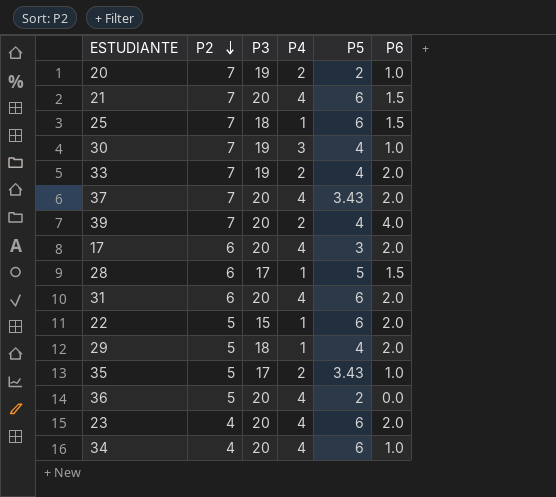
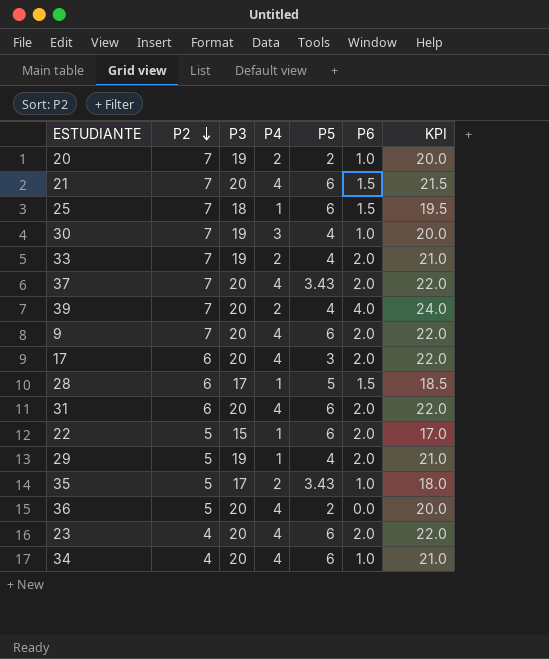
column KPI | formula: none -> [P3] + [P6]
row 9: none -> 7 | 20 | 4 | 6 | 2.0 | 22.0
29 | P3: 18 -> 19

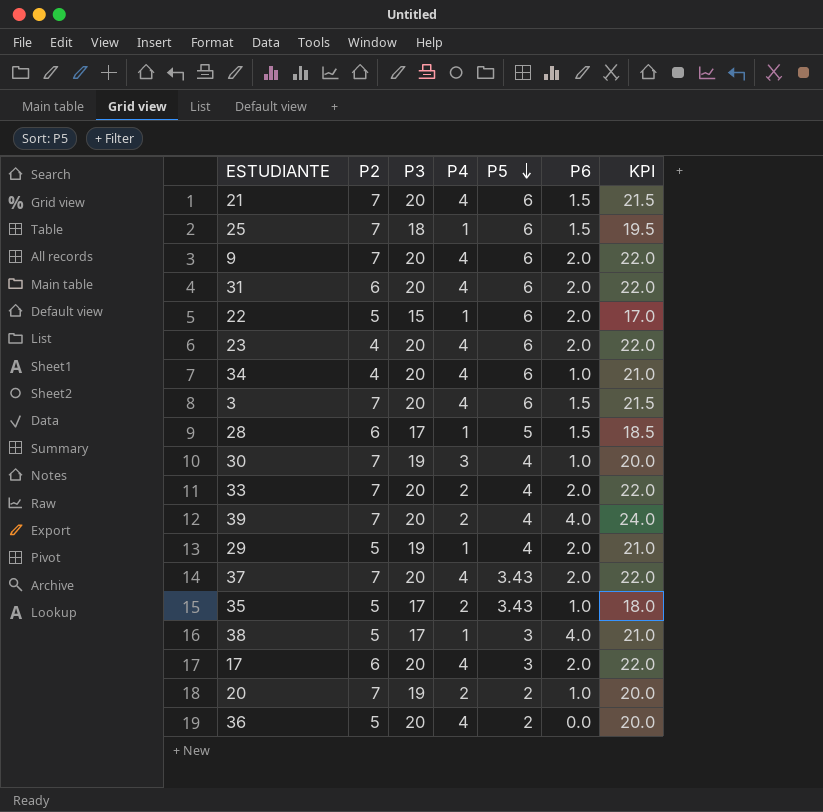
row order: P2 descending -> P5 descending
row 3: none -> 7 | 20 | 4 | 6 | 1.5 | 21.5
33 | P3: 19 -> 20
33 | KPI: 21.0 -> 22.0
row 38: none -> 5 | 17 | 1 | 3 | 4.0 | 21.0

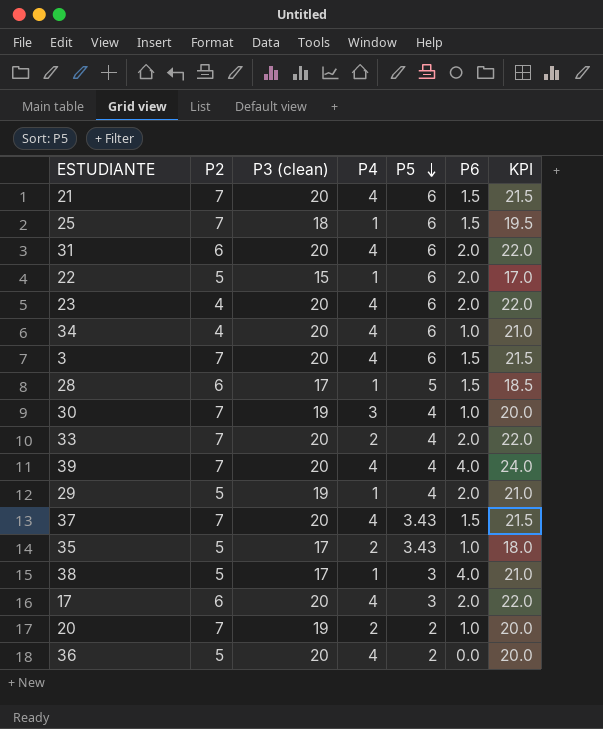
column name: P3 -> P3 (clean)
row 9: 7 | 20 | 4 | 6 | 2.0 | 22.0 -> none
39 | P4: 2 -> 4
37 | P6: 2.0 -> 1.5
37 | KPI: 22.0 -> 21.5

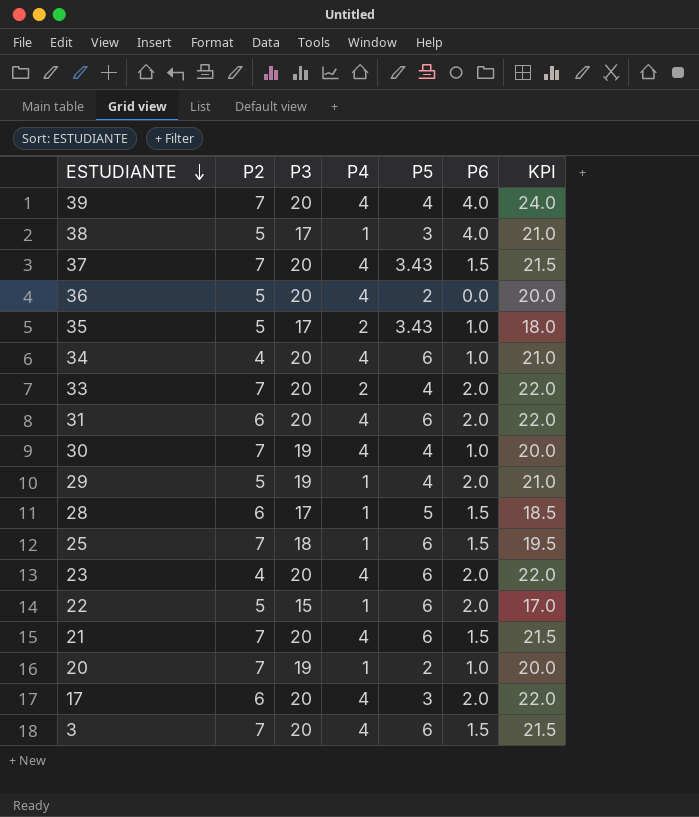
row order: P5 descending -> ESTUDIANTE descending
column name: P3 (clean) -> P3
30 | P4: 3 -> 4
20 | P4: 2 -> 1

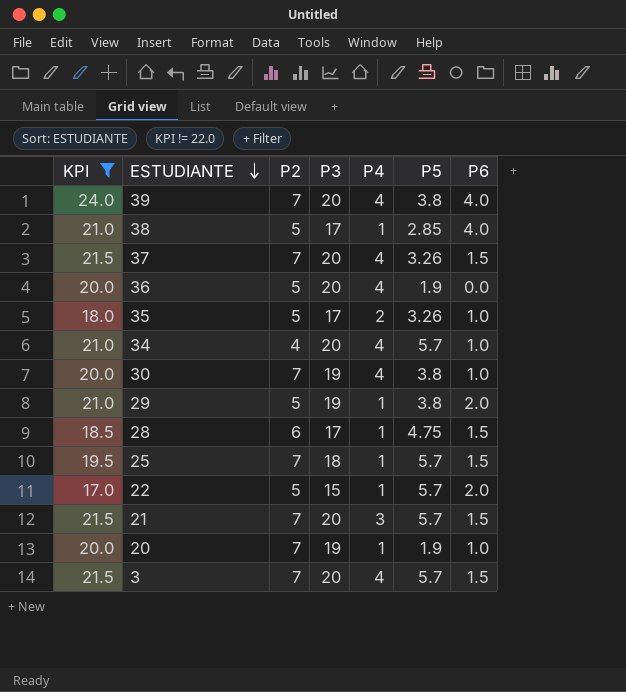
filter: none -> KPI != 22.0
column KPI | position: 7 -> 1
39 | P5: 4 -> 3.8
38 | P5: 3 -> 2.85
37 | P5: 3.43 -> 3.26
36 | P5: 2 -> 1.9
35 | P5: 3.43 -> 3.26
34 | P5: 6 -> 5.7
30 | P5: 4 -> 3.8
29 | P5: 4 -> 3.8
28 | P5: 5 -> 4.75
25 | P5: 6 -> 5.7
22 | P5: 6 -> 5.7
21 | P4: 4 -> 3
21 | P5: 6 -> 5.7
20 | P5: 2 -> 1.9
3 | P5: 6 -> 5.7

